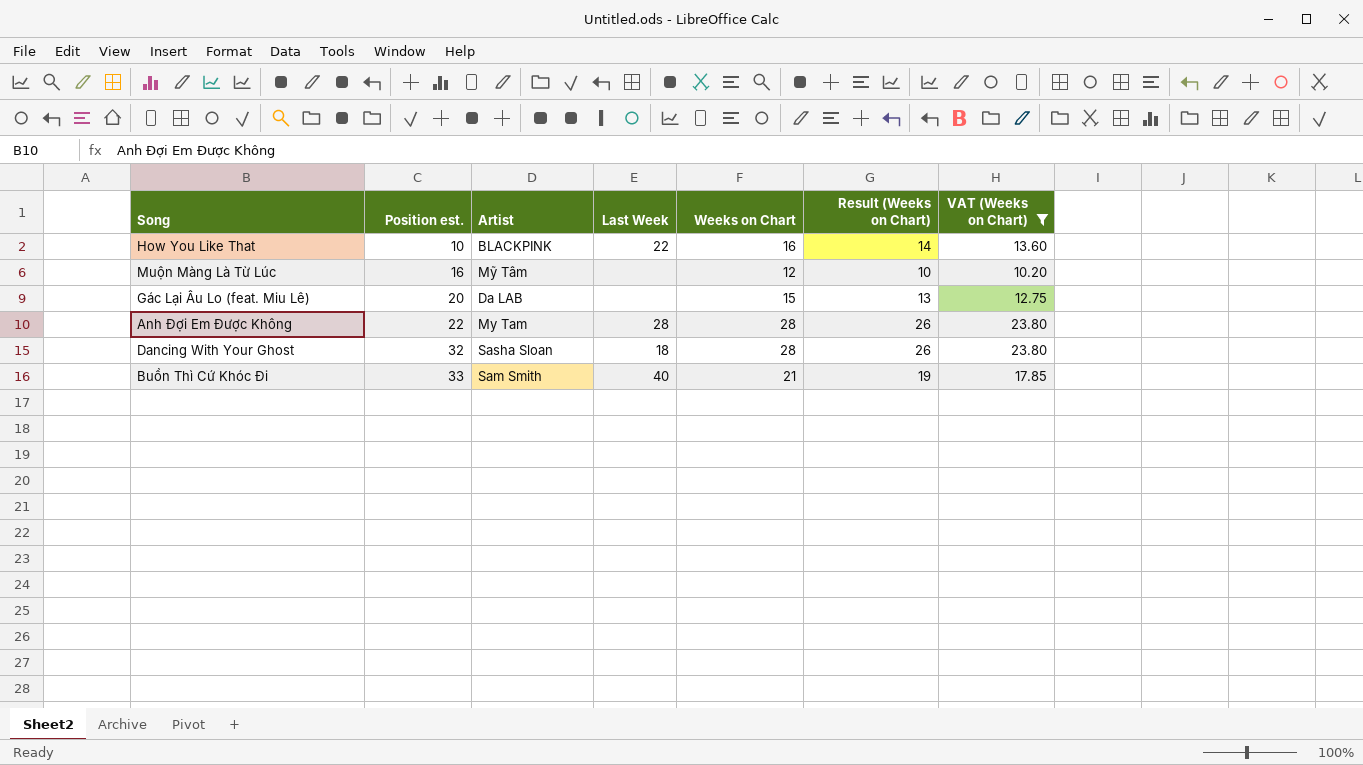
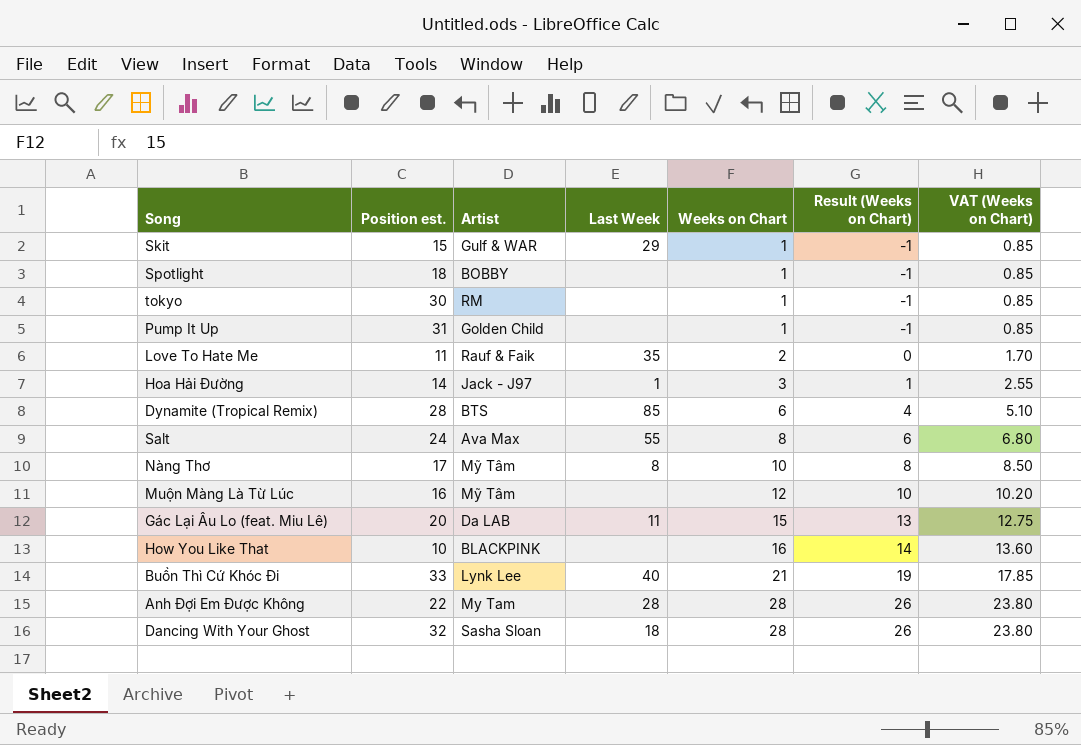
filter: VAT (Weeks on Chart) >= 10.20 -> none
row order: Position est. ascending -> Weeks on Chart ascending
Gác Lại Âu Lo (feat. Miu Lê) | Last Week: none -> 11
How You Like That | Last Week: 22 -> none
Buồn Thì Cứ Khóc Đi | Artist: Sam Smith -> Lynk Lee

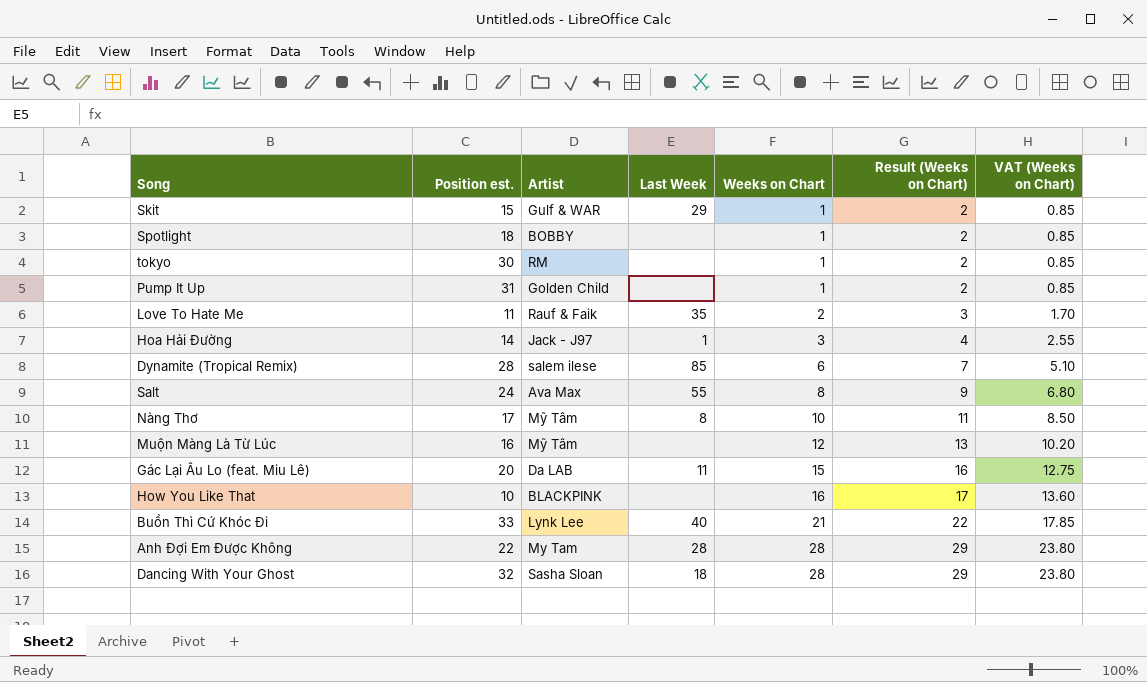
column Result (Weeks on Chart) | formula: [Weeks on Chart] - 2 -> [Weeks on Chart] + 1
Dynamite (Tropical Remix) | Artist: BTS -> salem ilese

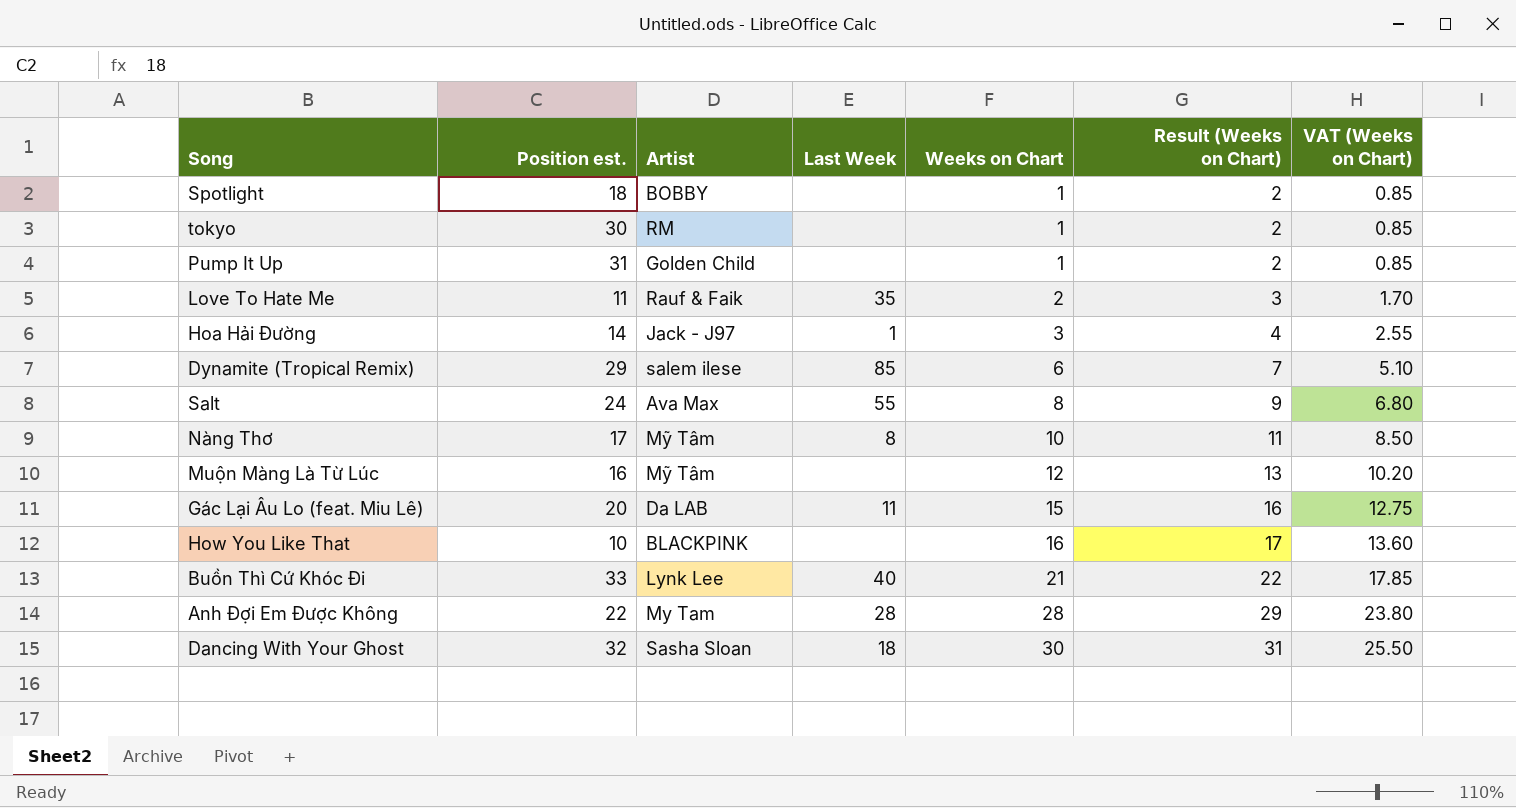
row Skit: 15 | Gulf & WAR | 29 | 1 | 2 | 0.85 -> none
Dynamite (Tropical Remix) | Position est.: 28 -> 29
Dancing With Your Ghost | Weeks on Chart: 28 -> 30
Dancing With Your Ghost | Result (Weeks on Chart): 29 -> 31
Dancing With Your Ghost | VAT (Weeks on Chart): 23.80 -> 25.50

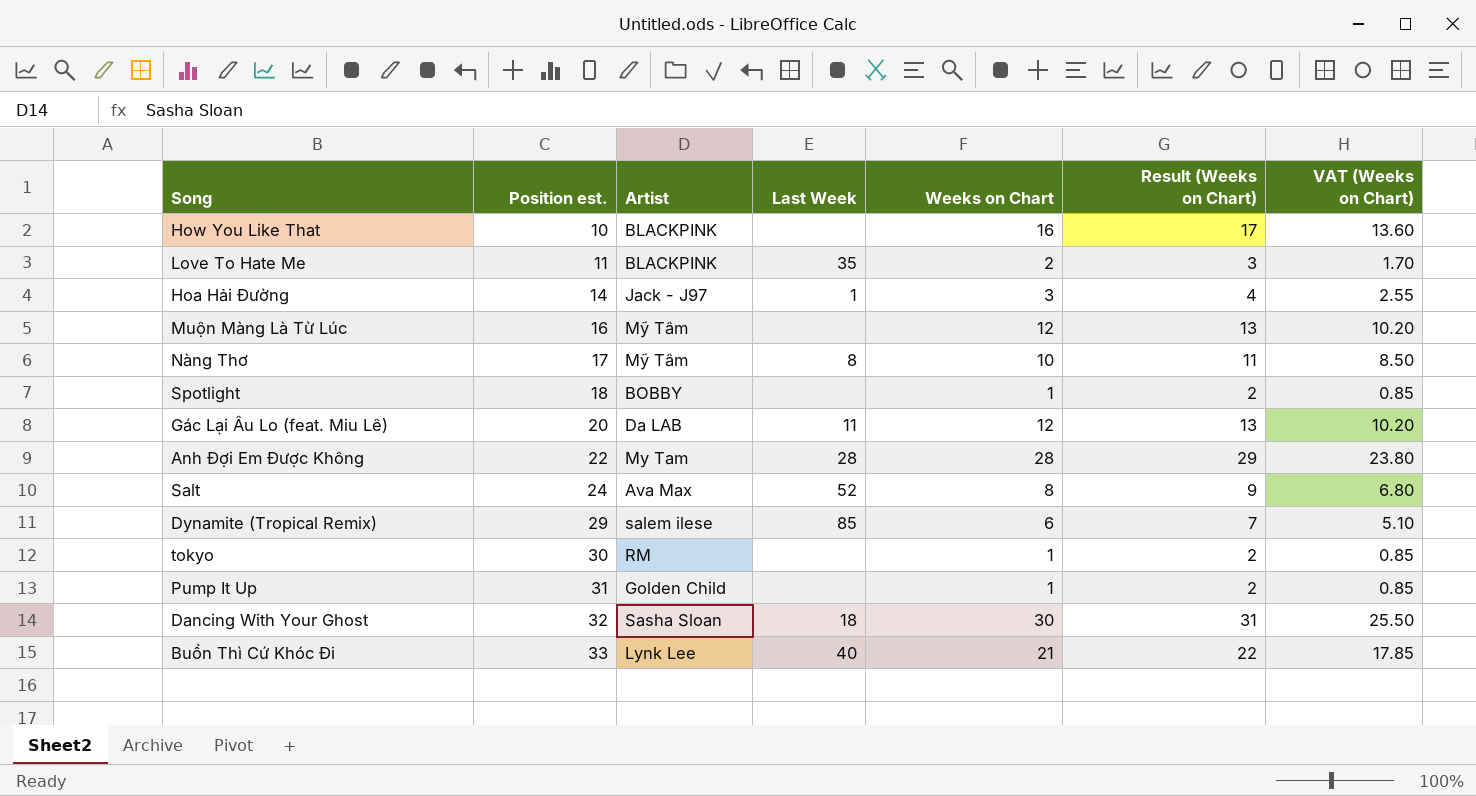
row order: Weeks on Chart ascending -> Position est. ascending
Love To Hate Me | Artist: Rauf & Faik -> BLACKPINK
Gác Lại Âu Lo (feat. Miu Lê) | Weeks on Chart: 15 -> 12
Gác Lại Âu Lo (feat. Miu Lê) | Result (Weeks on Chart): 16 -> 13
Gác Lại Âu Lo (feat. Miu Lê) | VAT (Weeks on Chart): 12.75 -> 10.20
Salt | Last Week: 55 -> 52

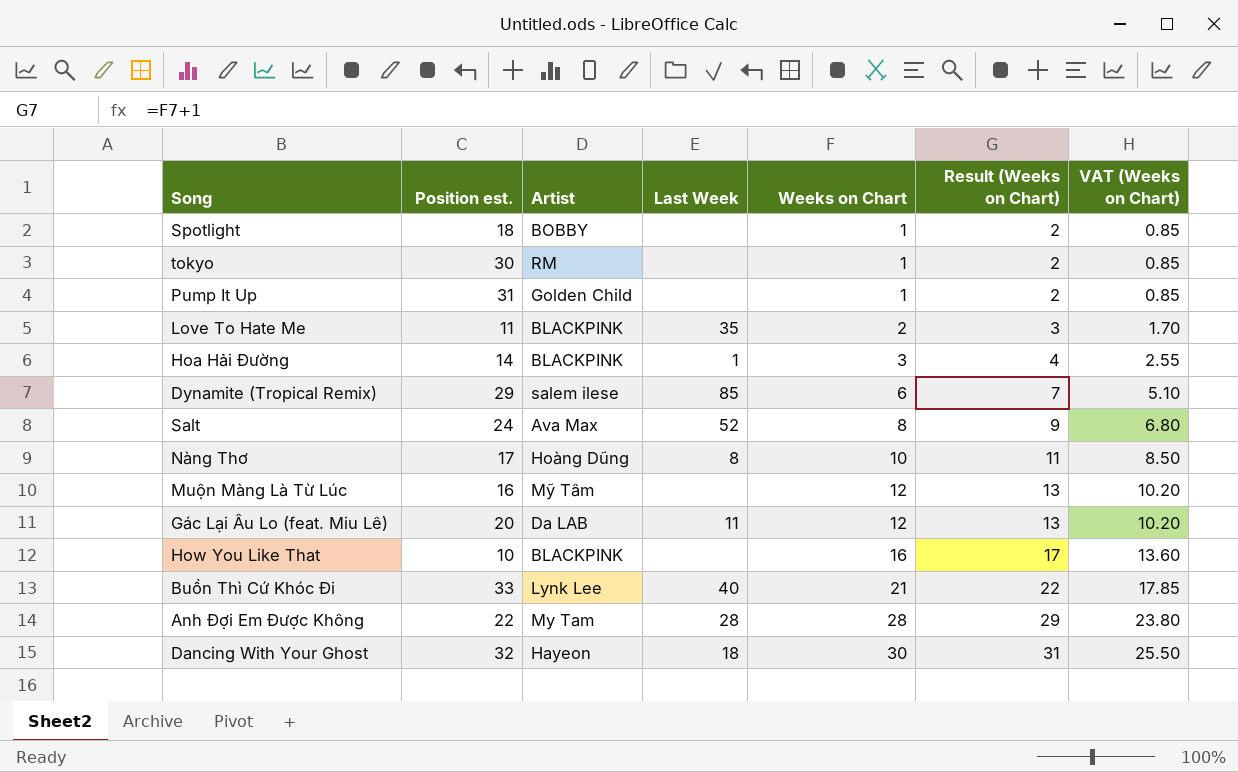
row order: Position est. ascending -> Weeks on Chart ascending
Hoa Hải Đường | Artist: Jack - J97 -> BLACKPINK
Nàng Thơ | Artist: Mỹ Tâm -> Hoàng Dũng
Dancing With Your Ghost | Artist: Sasha Sloan -> Hayeon

